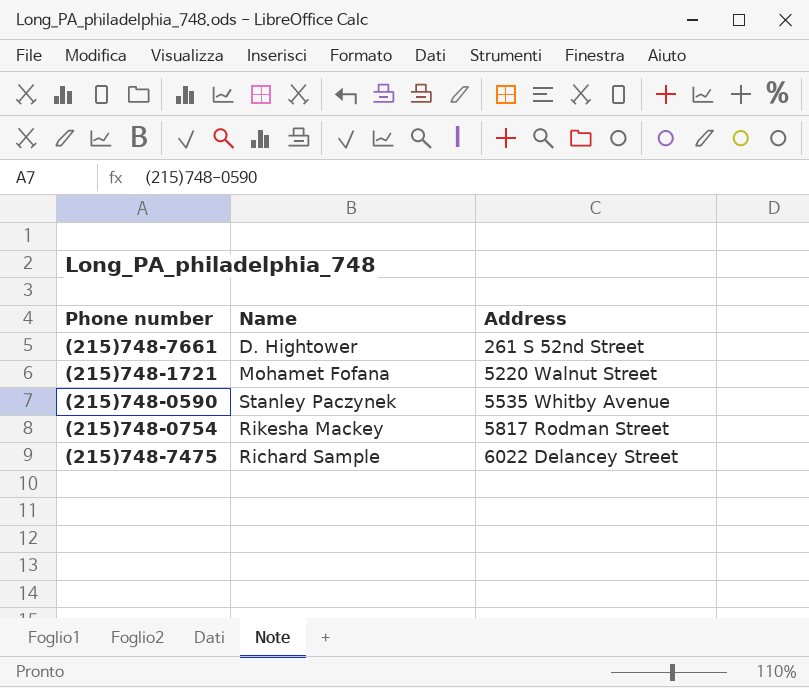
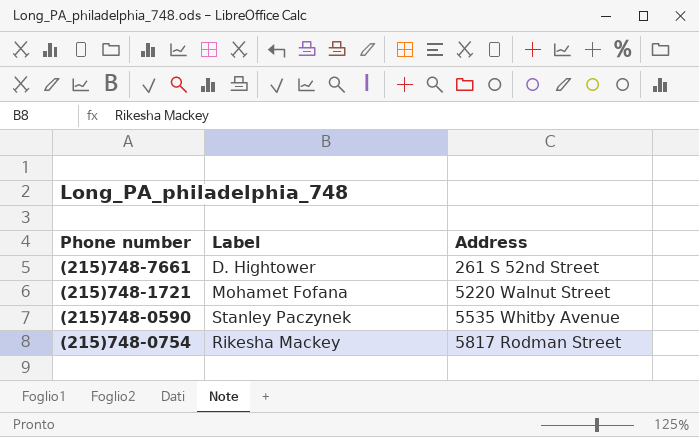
column name: Name -> Label
row (215)748-7475: Richard Sample | 6022 Delancey Street -> none

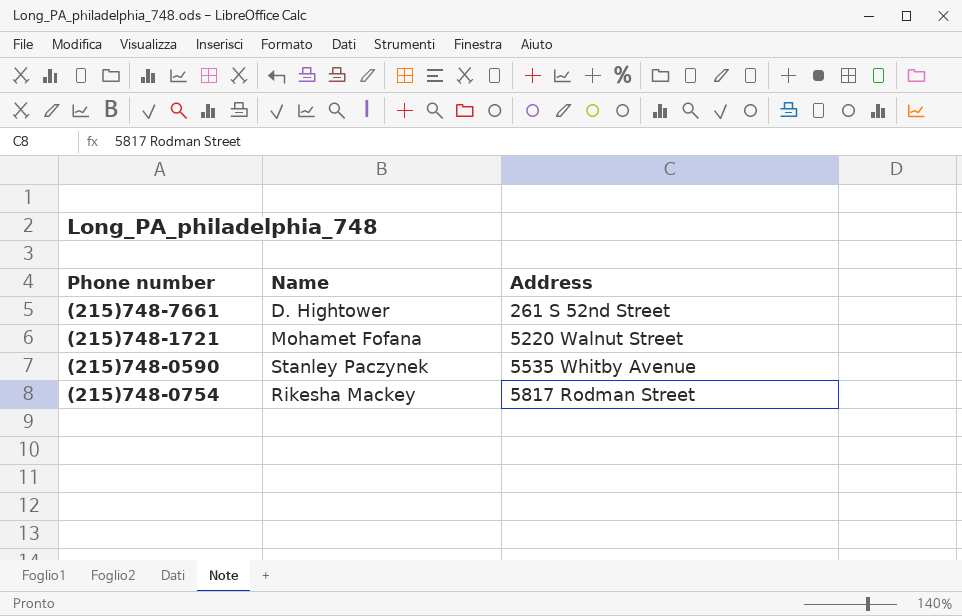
column name: Label -> Name

